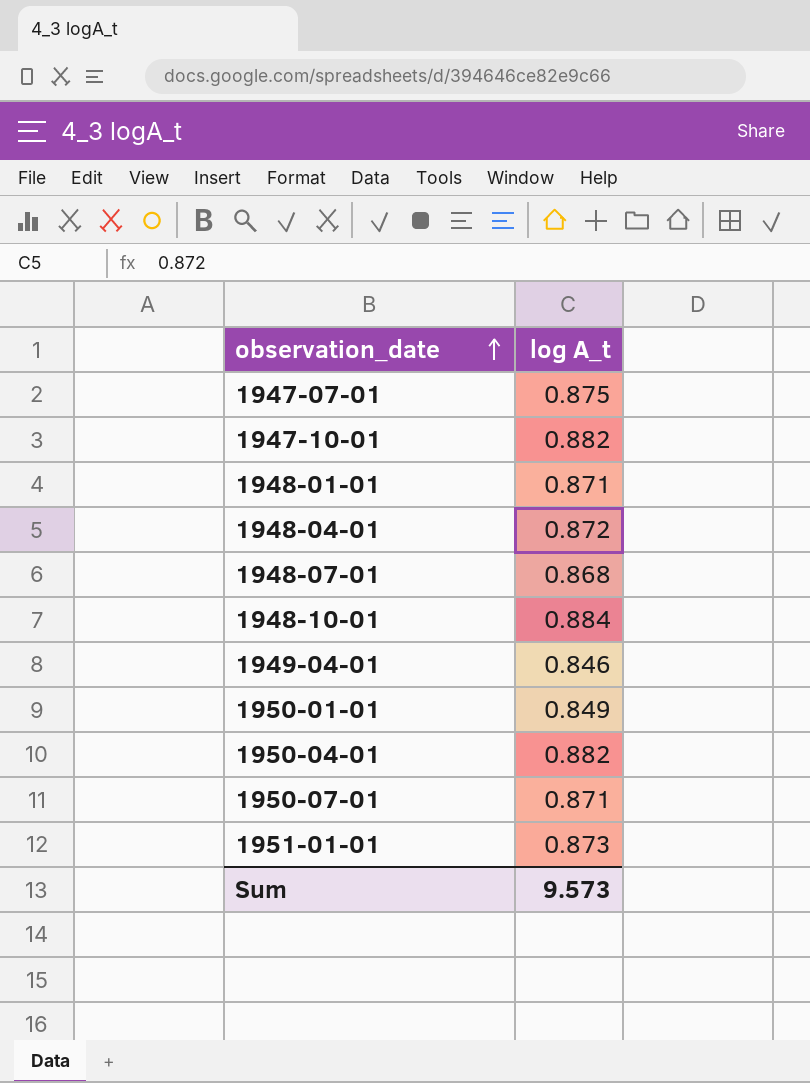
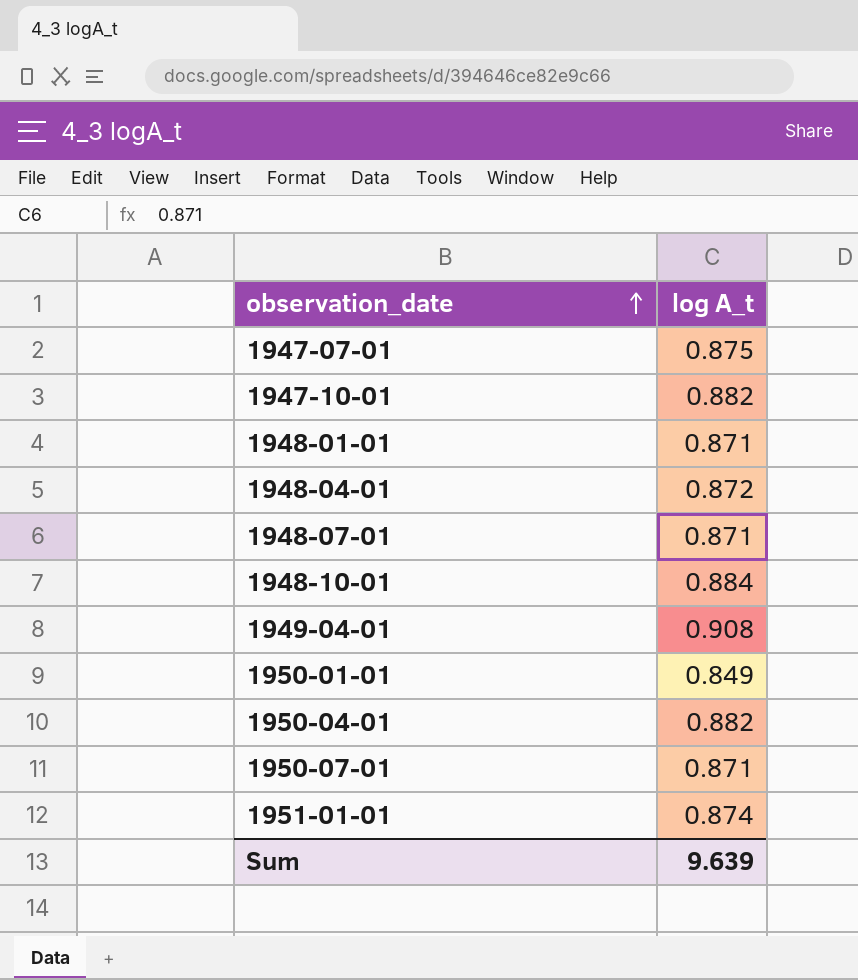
1948-07-01 | log A_t: 0.868 -> 0.871
1949-04-01 | log A_t: 0.846 -> 0.908
1951-01-01 | log A_t: 0.873 -> 0.874
Sum | log A_t: 9.573 -> 9.639

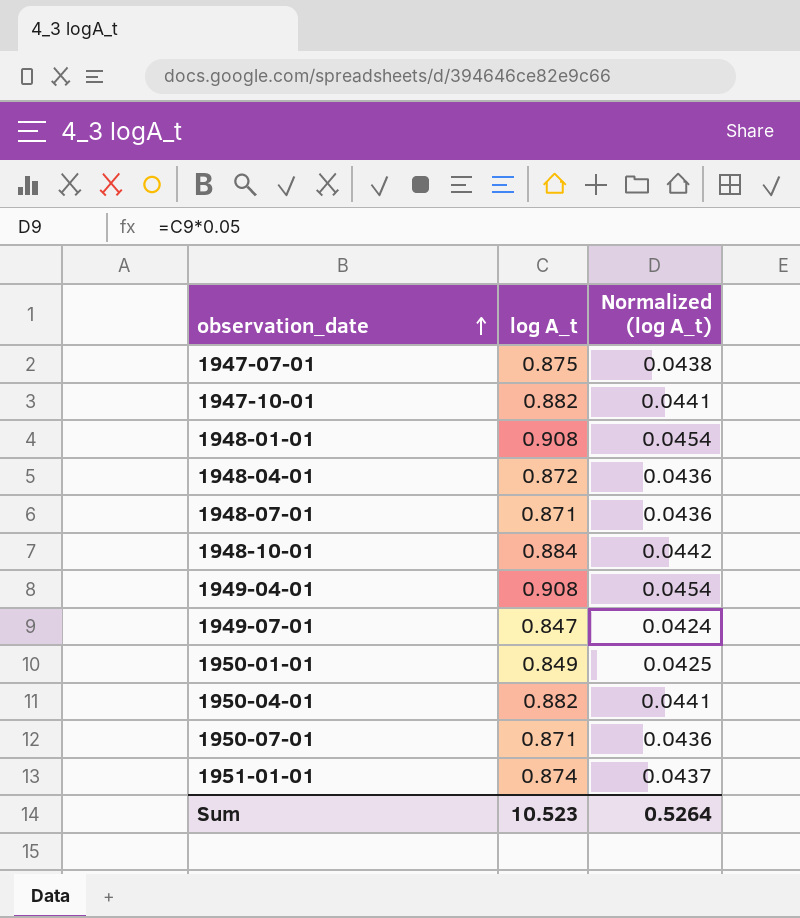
column Normalized (log A_t) | formula: none -> [log A_t] * 0.05
1948-01-01 | log A_t: 0.871 -> 0.908
row 1949-07-01: none -> 0.847 | 0.0424
Sum | log A_t: 9.639 -> 10.523

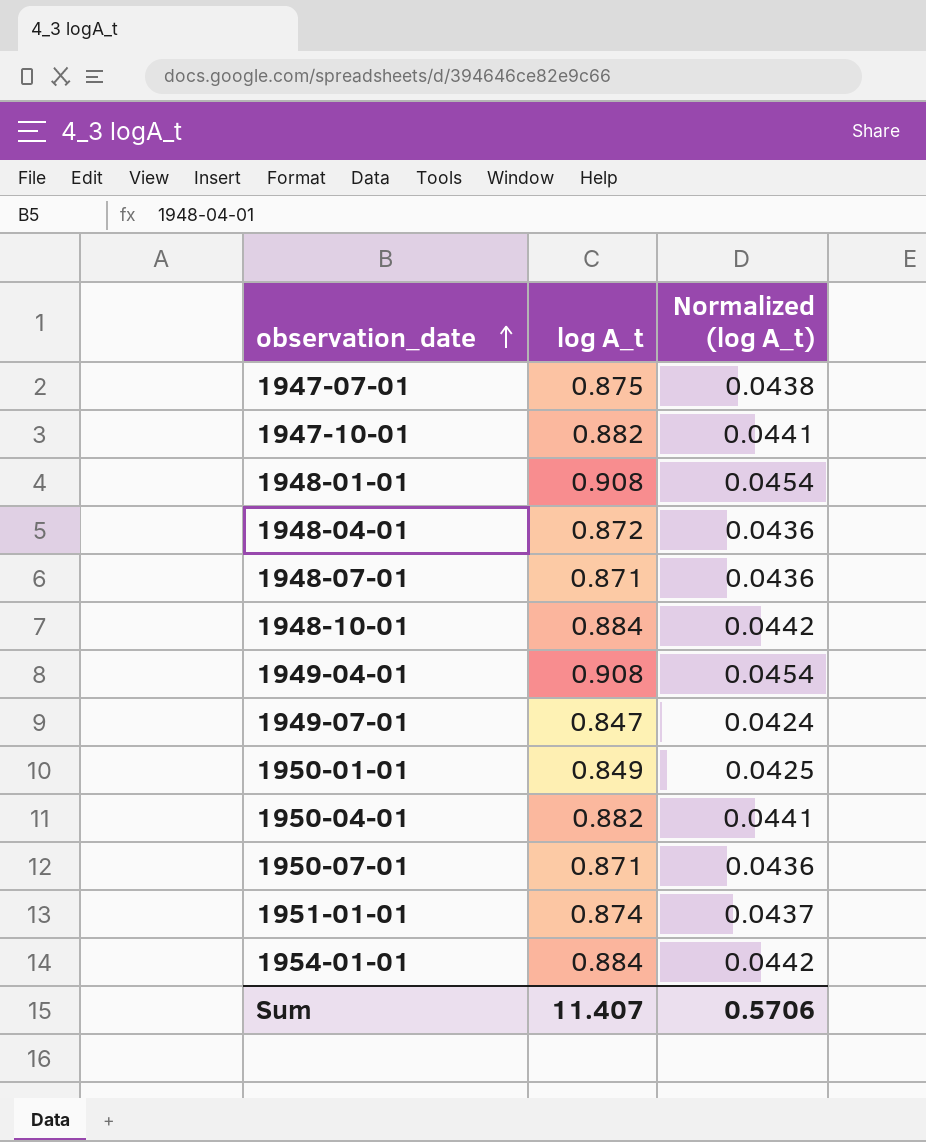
row 1954-01-01: none -> 0.884 | 0.0442
Sum | log A_t: 10.523 -> 11.407
Sum | Normalized (log A_t): 0.5264 -> 0.5706

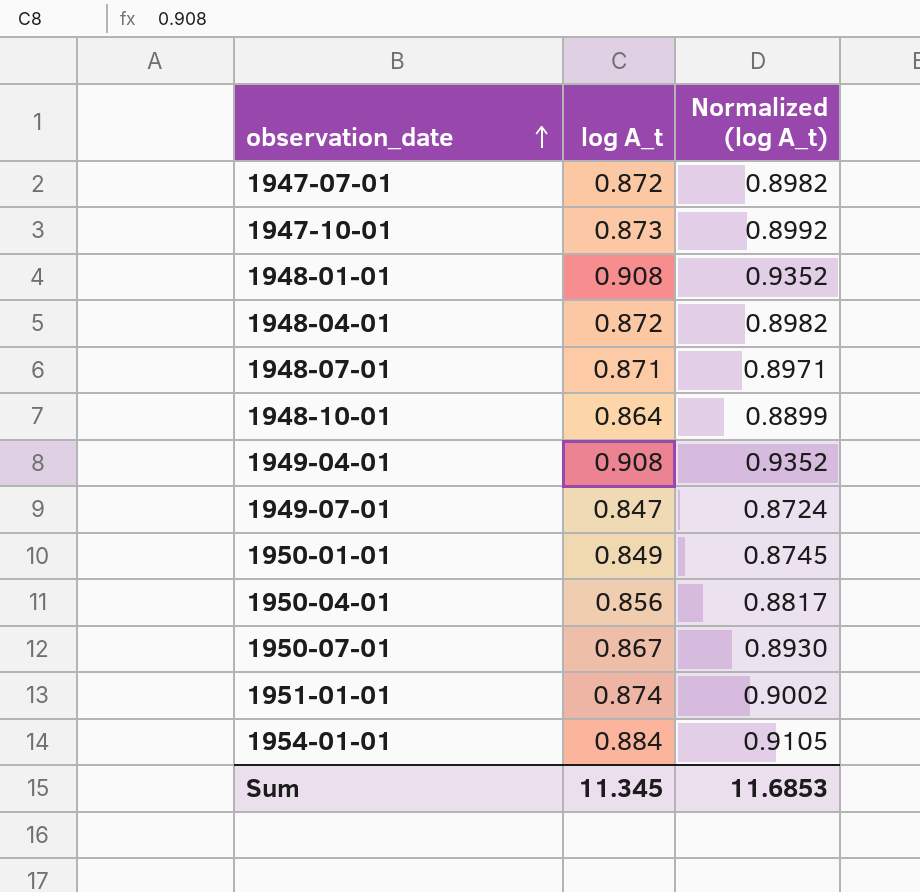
column Normalized (log A_t) | formula: [log A_t] * 0.05 -> [log A_t] * 1.03
1947-07-01 | log A_t: 0.875 -> 0.872
1947-10-01 | log A_t: 0.882 -> 0.873
1948-10-01 | log A_t: 0.884 -> 0.864
1950-04-01 | log A_t: 0.882 -> 0.856
1950-07-01 | log A_t: 0.871 -> 0.867
Sum | log A_t: 11.407 -> 11.345
Sum | Normalized (log A_t): 0.5706 -> 11.6853

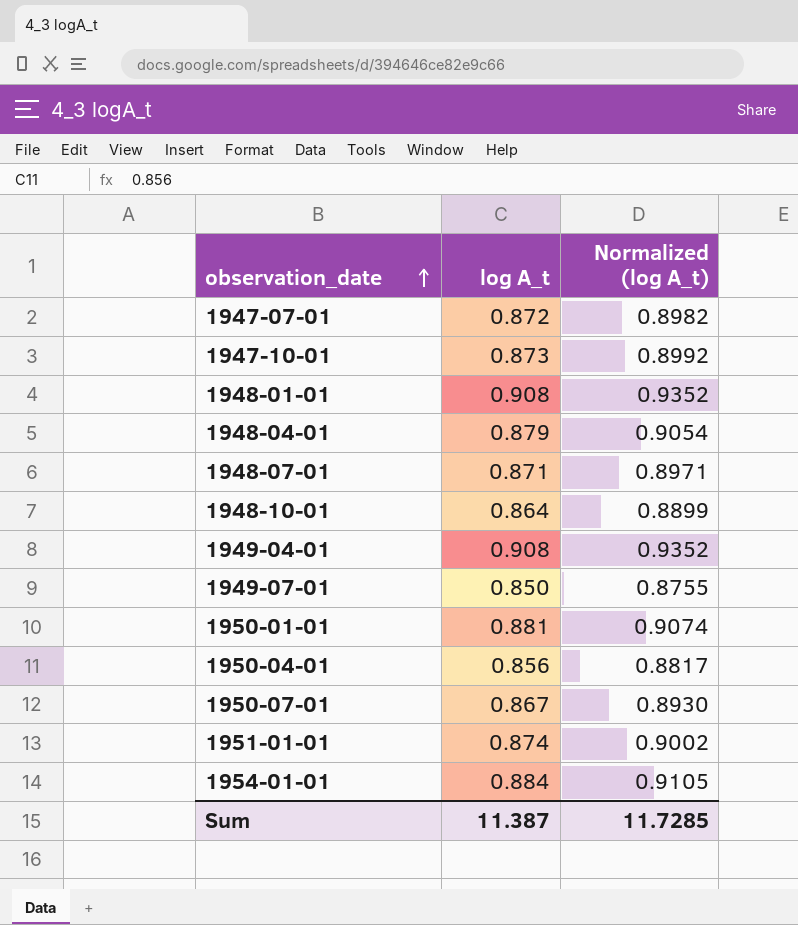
1948-04-01 | log A_t: 0.872 -> 0.879
1948-04-01 | Normalized (log A_t): 0.8982 -> 0.9054
1949-07-01 | log A_t: 0.847 -> 0.850
1949-07-01 | Normalized (log A_t): 0.8724 -> 0.8755
1950-01-01 | log A_t: 0.849 -> 0.881
1950-01-01 | Normalized (log A_t): 0.8745 -> 0.9074
Sum | log A_t: 11.345 -> 11.387
Sum | Normalized (log A_t): 11.6853 -> 11.7285

